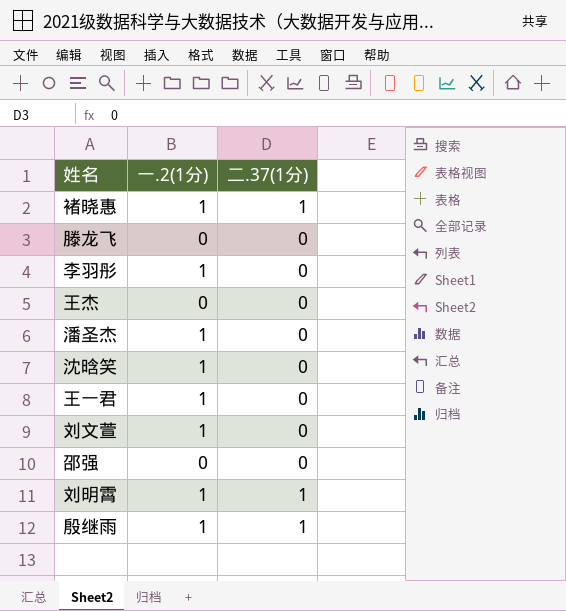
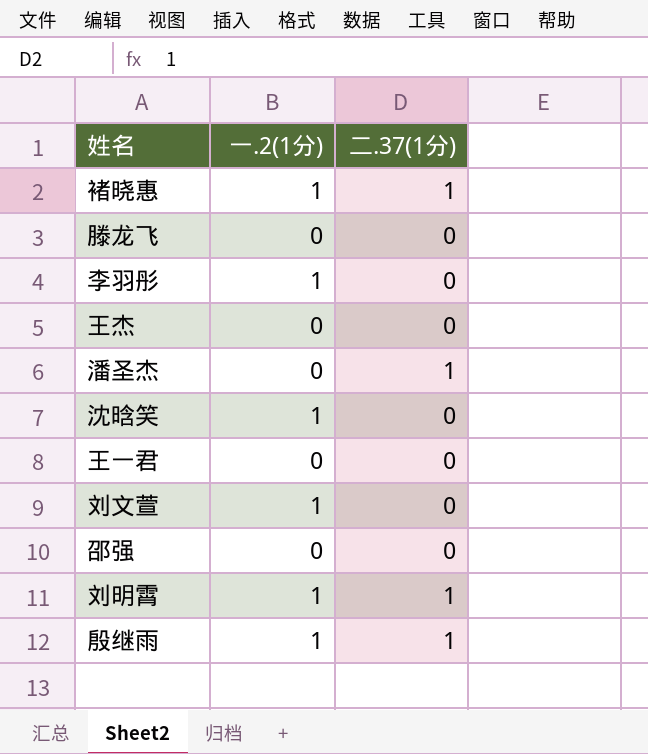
潘圣杰 | 一.2(1分): 1 -> 0
潘圣杰 | 二.37(1分): 0 -> 1
王一君 | 一.2(1分): 1 -> 0

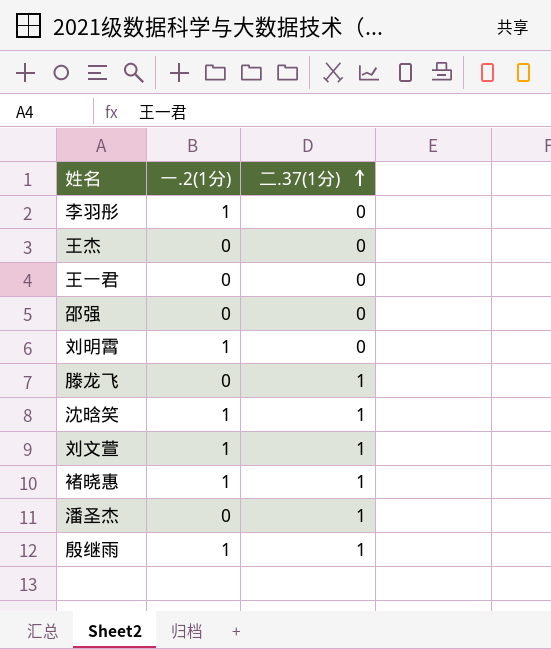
row order: none -> 二.37(1分) ascending
刘明霄 | 二.37(1分): 1 -> 0
滕龙飞 | 二.37(1分): 0 -> 1
沈晗笑 | 二.37(1分): 0 -> 1
刘文萱 | 二.37(1分): 0 -> 1

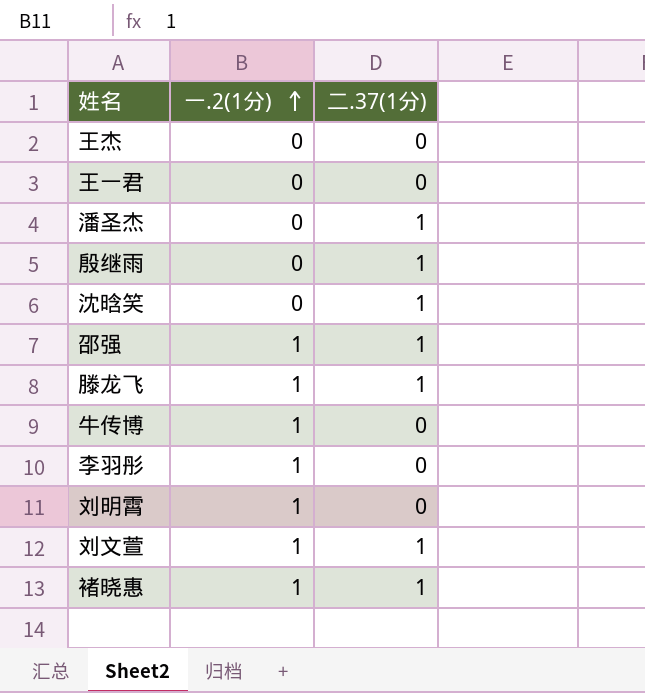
row order: 二.37(1分) ascending -> 一.2(1分) ascending
殷继雨 | 一.2(1分): 1 -> 0
沈晗笑 | 一.2(1分): 1 -> 0
邵强 | 一.2(1分): 0 -> 1
邵强 | 二.37(1分): 0 -> 1
滕龙飞 | 一.2(1分): 0 -> 1
row 牛传博: none -> 1 | 0

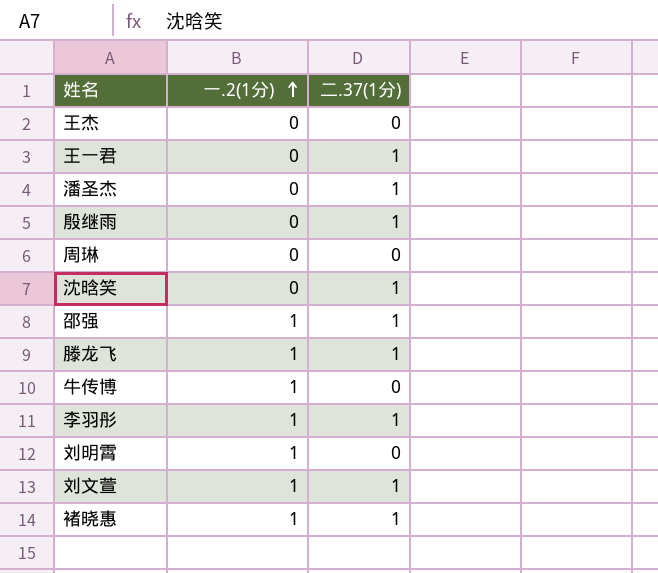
王一君 | 二.37(1分): 0 -> 1
row 周琳: none -> 0 | 0
李羽彤 | 二.37(1分): 0 -> 1

